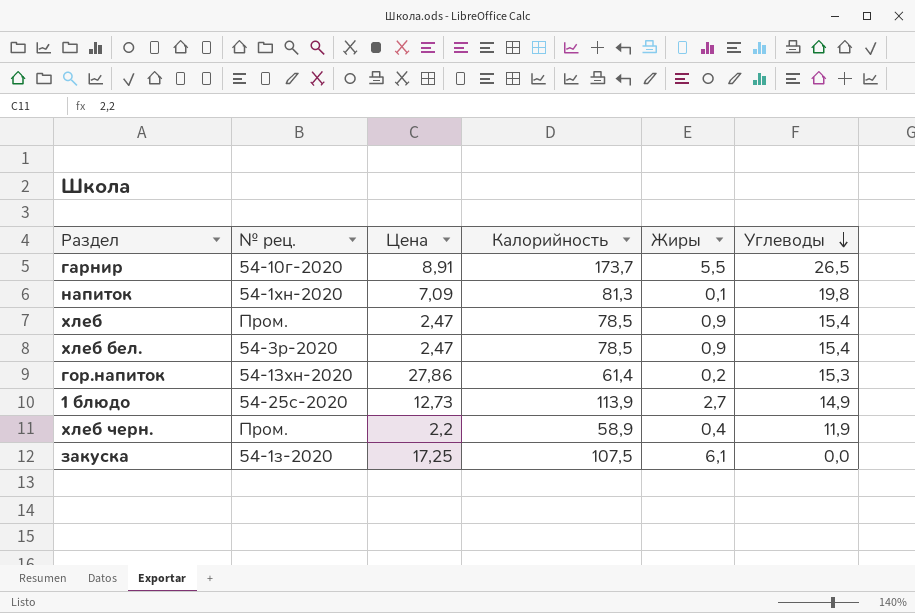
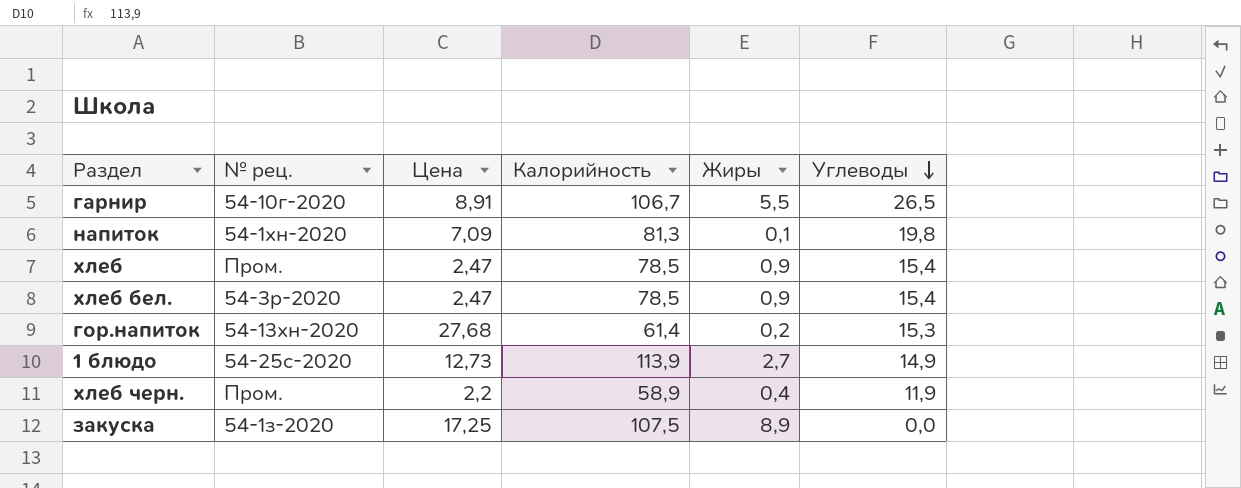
гарнир | Калорийность: 173,7 -> 106,7
гор.напиток | Цена: 27,86 -> 27,68
закуска | Жиры: 6,1 -> 8,9

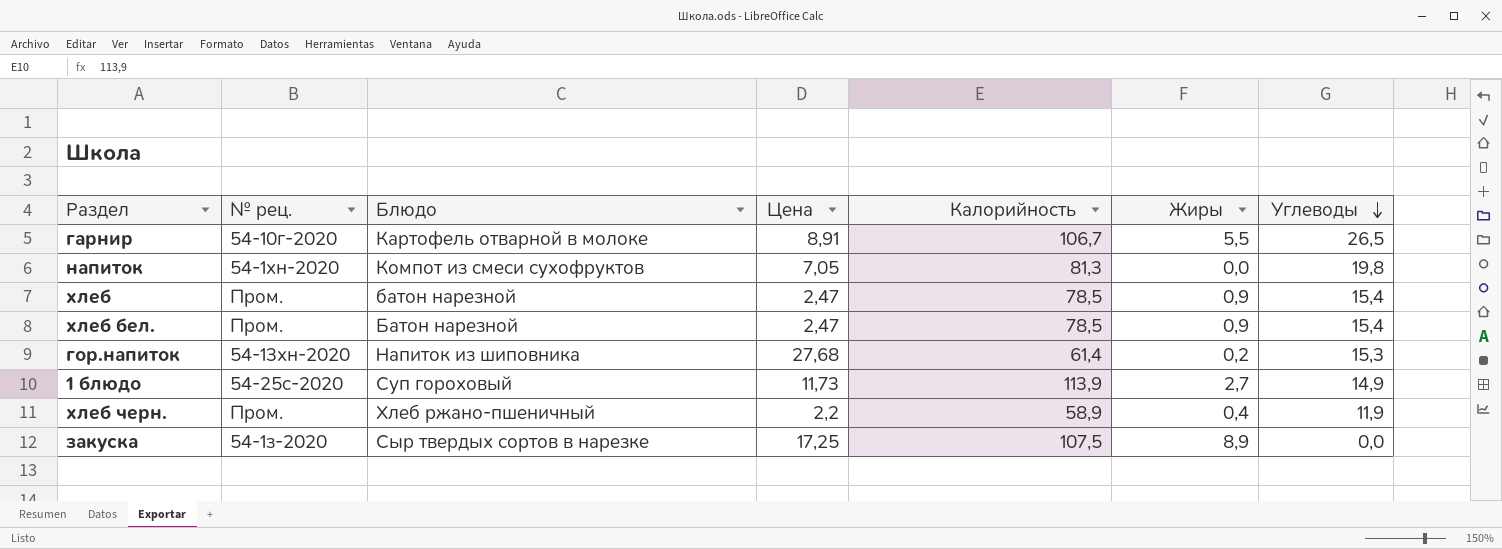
column Блюдо | position: none -> 3
напиток | Цена: 7,09 -> 7,05
напиток | Жиры: 0,1 -> 0,0
хлеб бел. | № рец.: 54-3р-2020 -> Пром.
1 блюдо | Цена: 12,73 -> 11,73

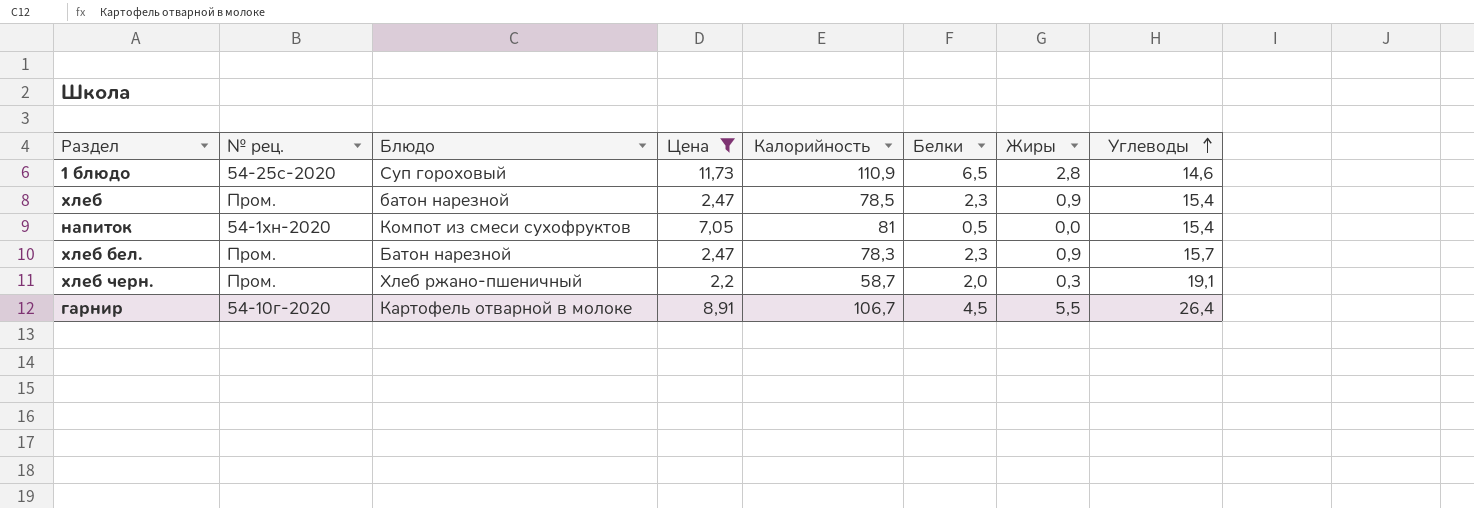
filter: none -> Цена <= 11,73
row order: Углеводы descending -> Углеводы ascending
column Белки | position: none -> 6
1 блюдо | Калорийность: 113,9 -> 110,9
1 блюдо | Жиры: 2,7 -> 2,8
1 блюдо | Углеводы: 14,9 -> 14,6
напиток | Калорийность: 81,3 -> 81
напиток | Углеводы: 19,8 -> 15,4
хлеб бел. | Калорийность: 78,5 -> 78,3
хлеб бел. | Углеводы: 15,4 -> 15,7
хлеб черн. | Калорийность: 58,9 -> 58,7
хлеб черн. | Жиры: 0,4 -> 0,3
хлеб черн. | Углеводы: 11,9 -> 19,1
гарнир | Углеводы: 26,5 -> 26,4

